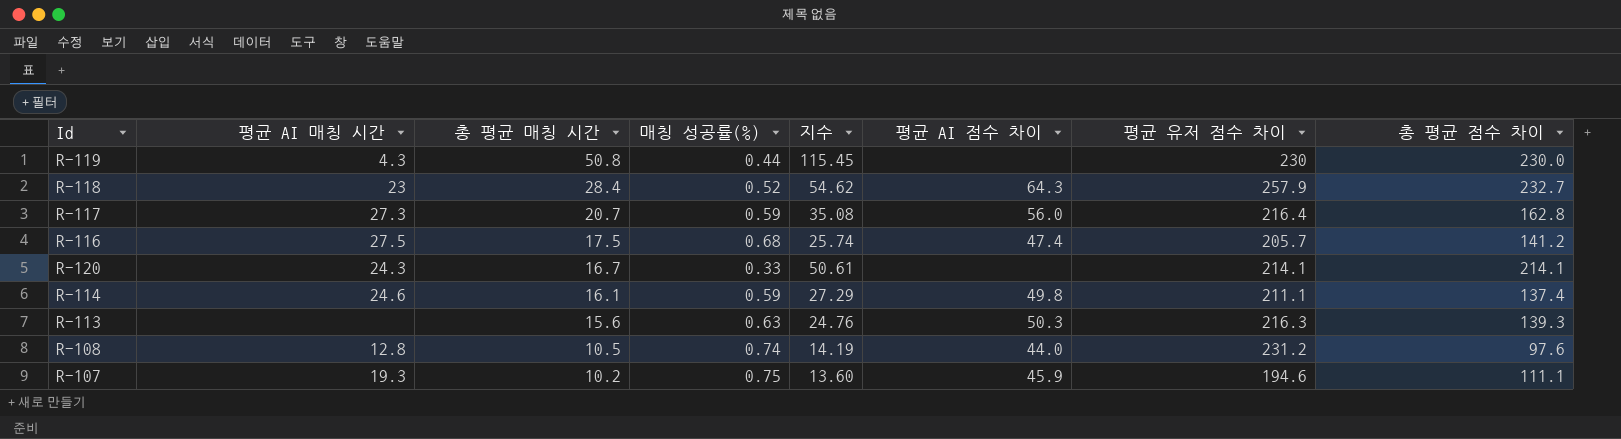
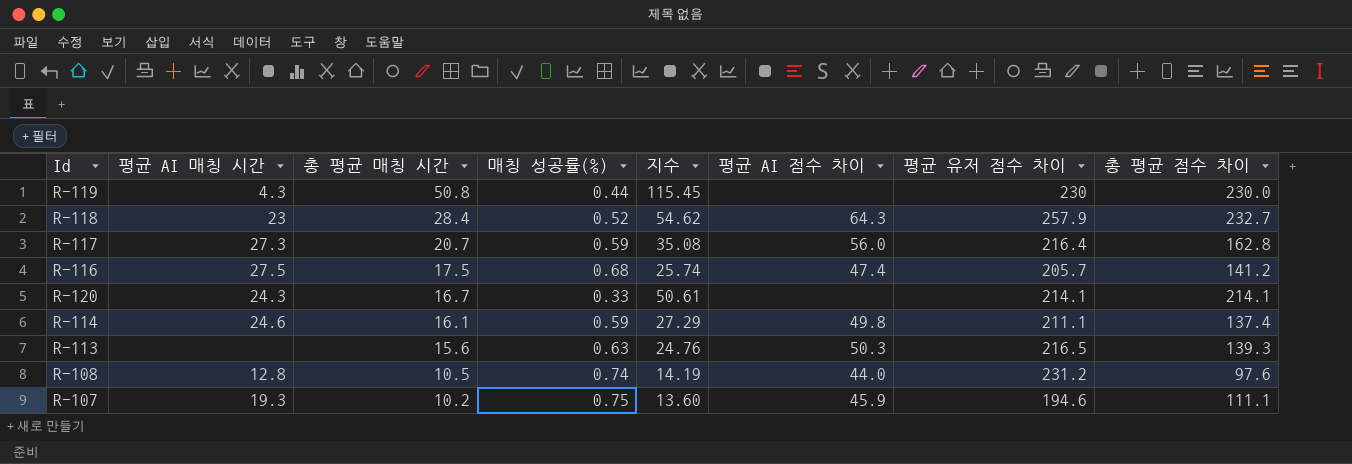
R-113 | 평균 유저 점수 차이: 216.3 -> 216.5

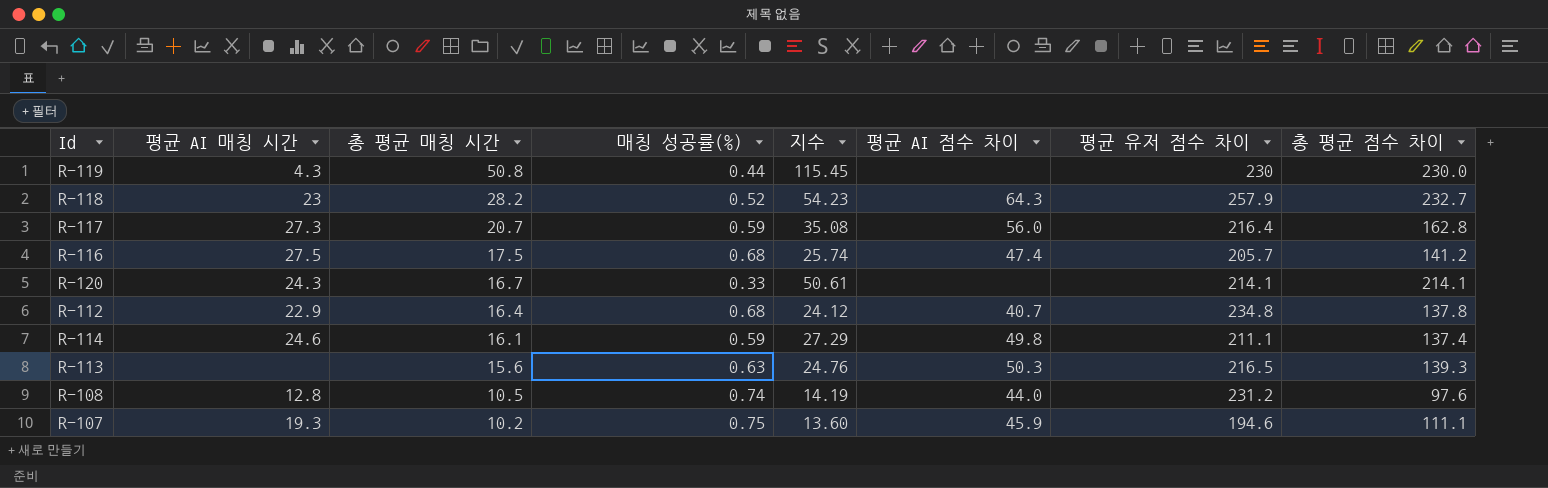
R-118 | 총 평균 매칭 시간: 28.4 -> 28.2
R-118 | 지수: 54.62 -> 54.23
row R-112: none -> 22.9 | 16.4 | 0.68 | 24.12 | 40.7 | 234.8 | 137.8

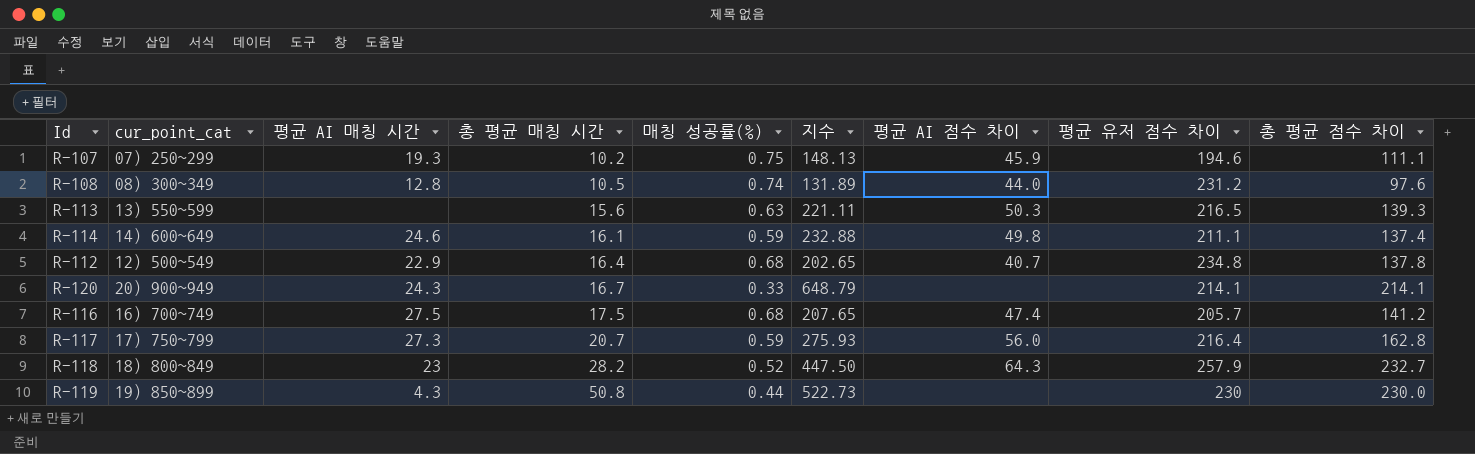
row order: 총 평균 매칭 시간 descending -> 총 평균 매칭 시간 ascending
column cur_point_cat | position: none -> 2
column 지수 | formula: [총 평균 매칭 시간] / [매칭 성공률(%)] -> [총 평균 점수 차이] / [매칭 성공률(%)]

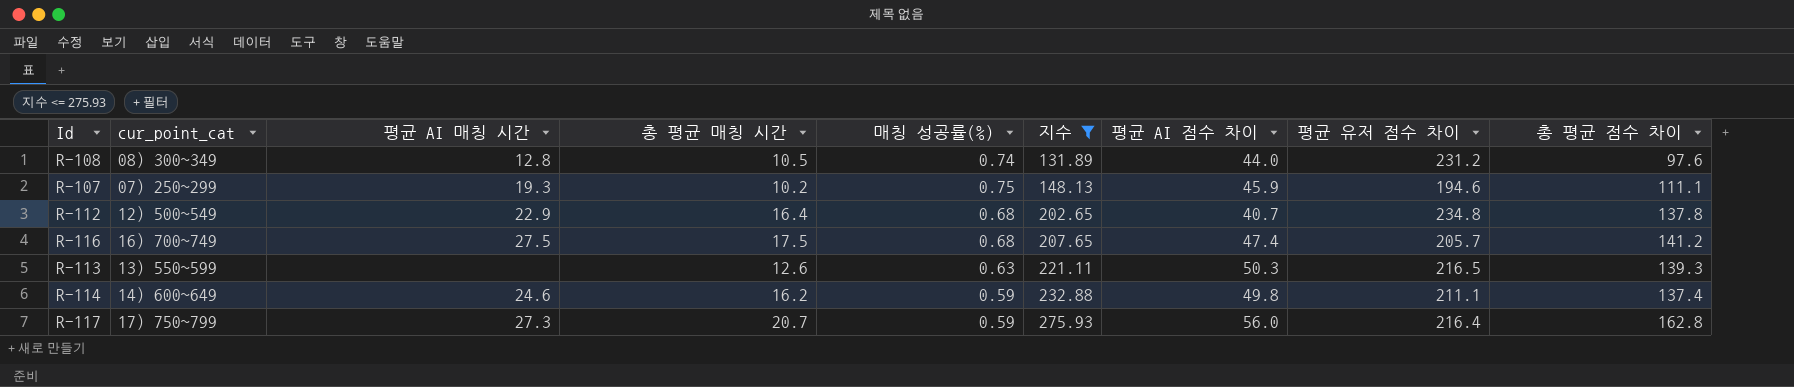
filter: none -> 지수 <= 275.93
row order: 총 평균 매칭 시간 ascending -> 지수 ascending
R-113 | 총 평균 매칭 시간: 15.6 -> 12.6
R-114 | 총 평균 매칭 시간: 16.1 -> 16.2

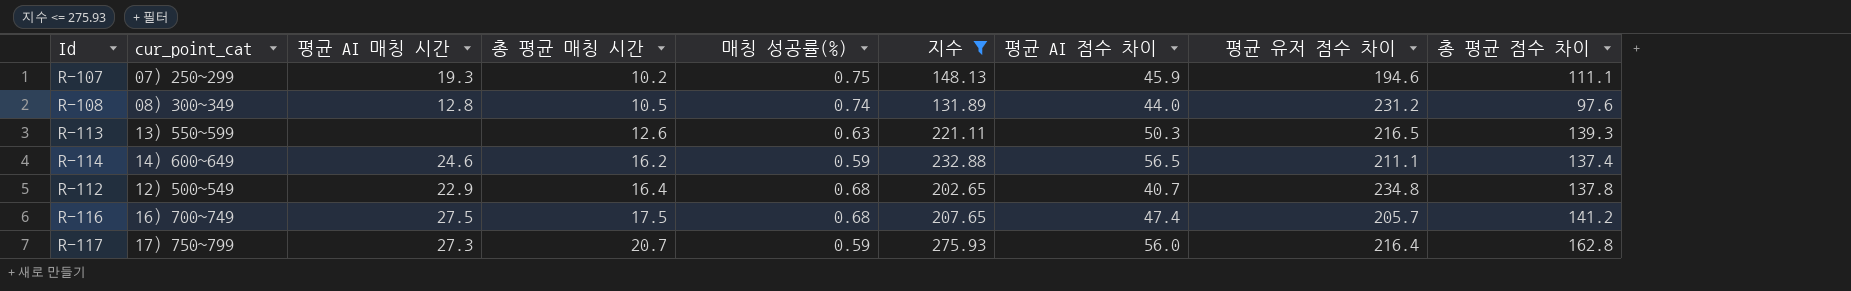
row order: 지수 ascending -> 총 평균 매칭 시간 ascending
R-114 | 평균 AI 점수 차이: 49.8 -> 56.5

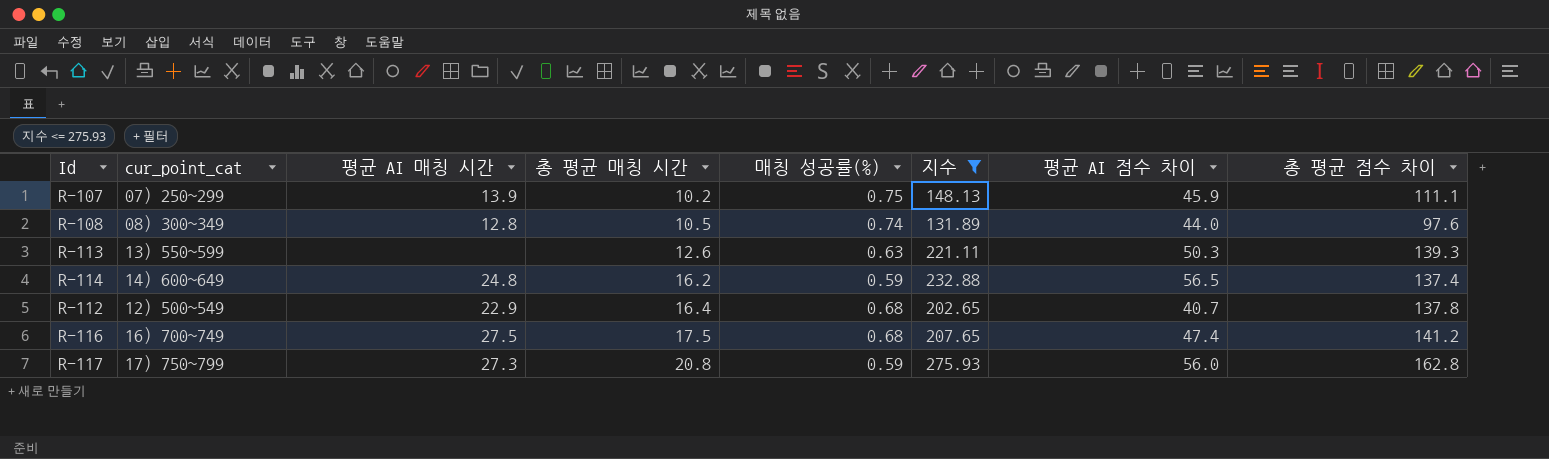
column 평균 유저 점수 차이 | position: 8 -> none
R-107 | 평균 AI 매칭 시간: 19.3 -> 13.9
R-114 | 평균 AI 매칭 시간: 24.6 -> 24.8
R-117 | 총 평균 매칭 시간: 20.7 -> 20.8

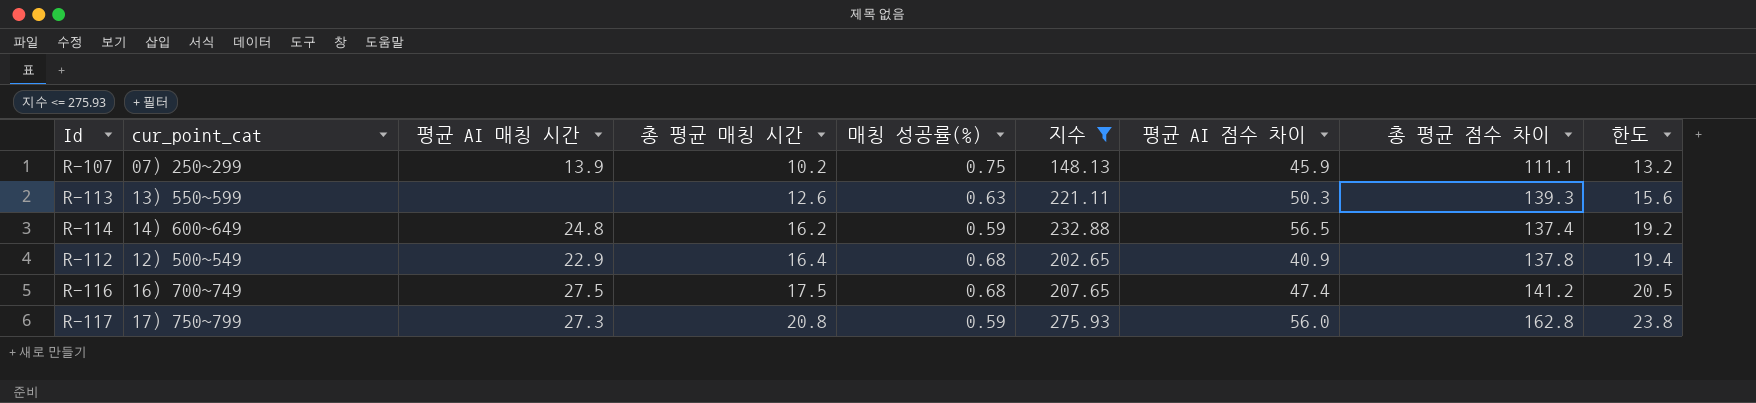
column 한도 | formula: none -> [총 평균 매칭 시간] + 3
row R-108: 08) 300~349 | 12.8 | 10.5 | 0.74 | 131.89 | 44.0 | 97.6 -> none
R-112 | 평균 AI 점수 차이: 40.7 -> 40.9

